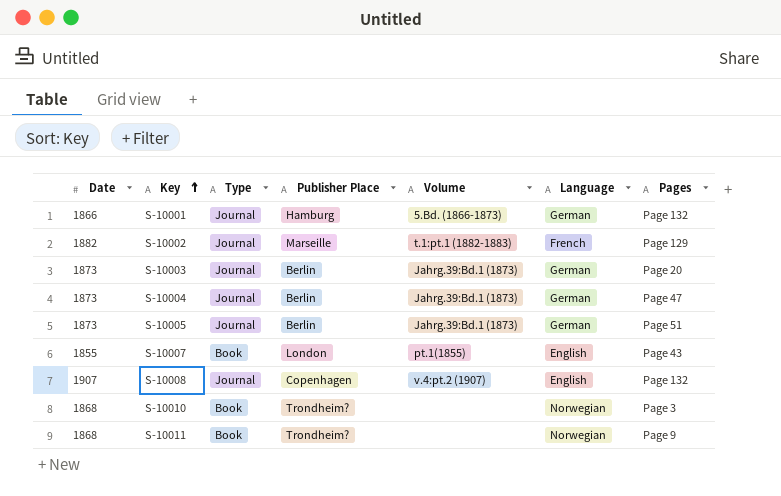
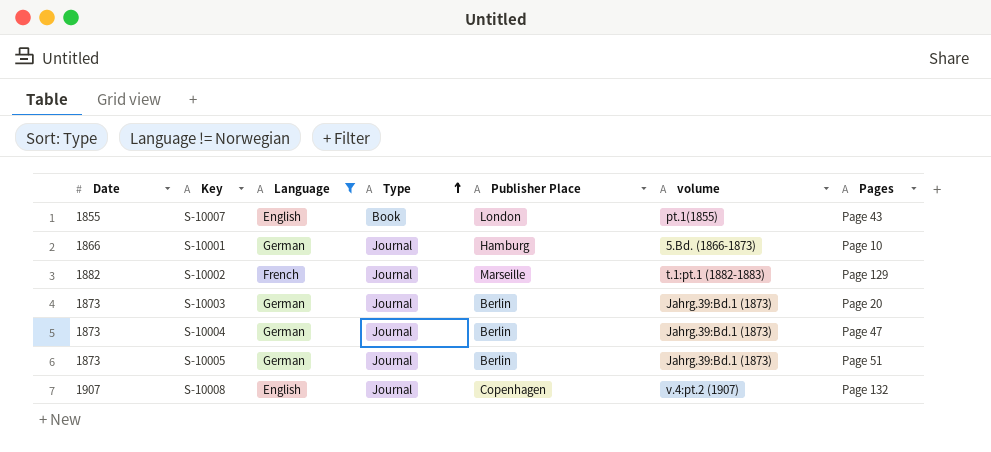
filter: none -> Language != Norwegian
row order: Key ascending -> Type ascending
column Language | position: 6 -> 3
column name: Volume -> volume
S-10001 | Pages: Page 132 -> Page 10

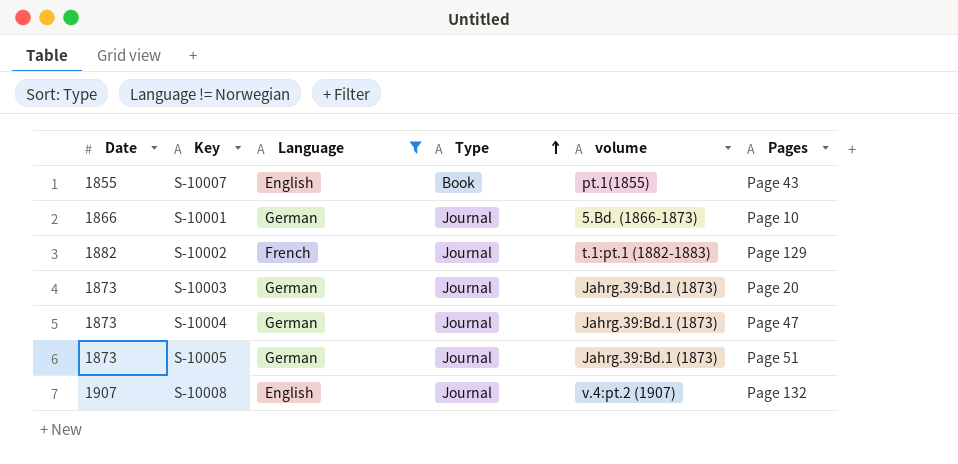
column Publisher Place | position: 5 -> none

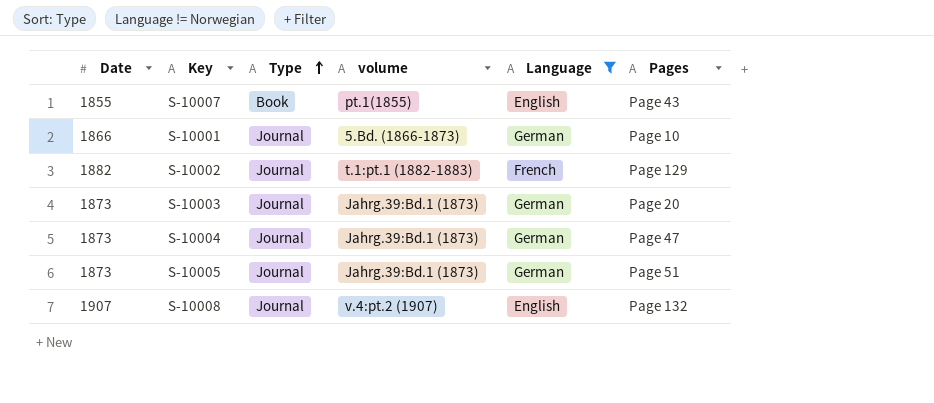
column Language | position: 3 -> 5

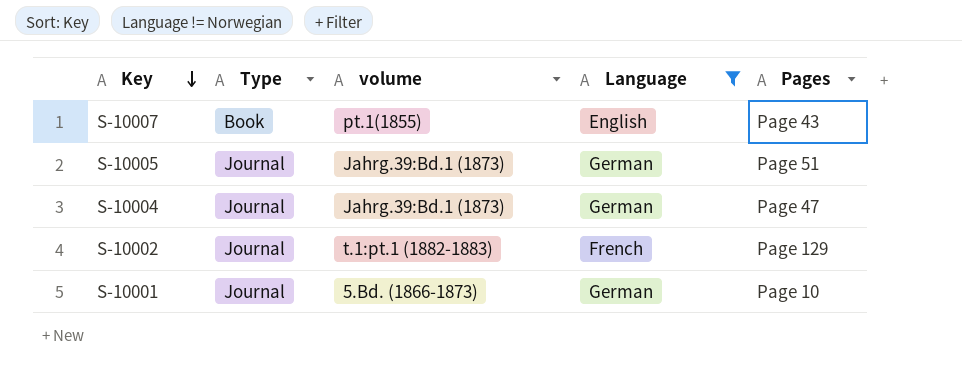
row order: Type ascending -> Key descending
column Date | position: 1 -> none
row S-10003: 1873 | Journal | Jahrg.39:Bd.1 (1873) | German | Page 20 -> none
row S-10008: 1907 | Journal | v.4:pt.2 (1907) | English | Page 132 -> none

